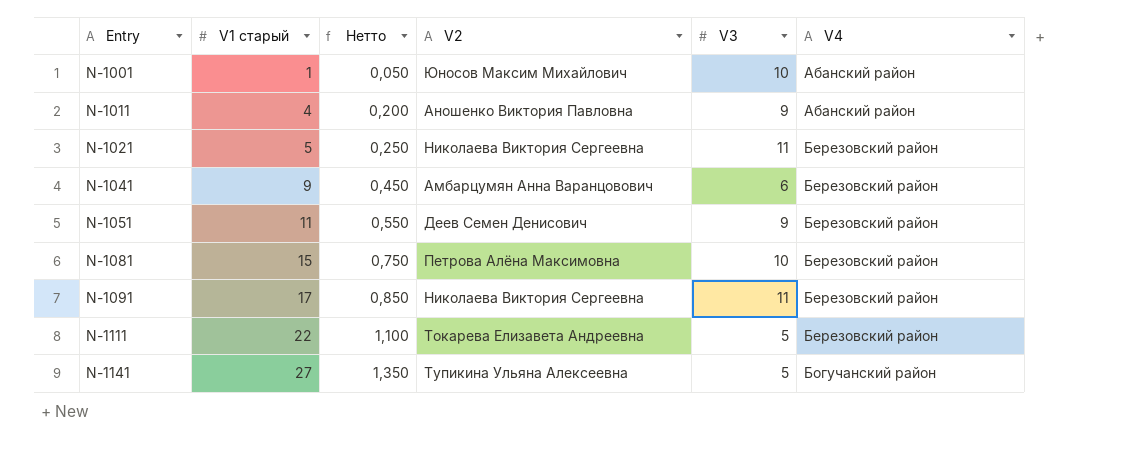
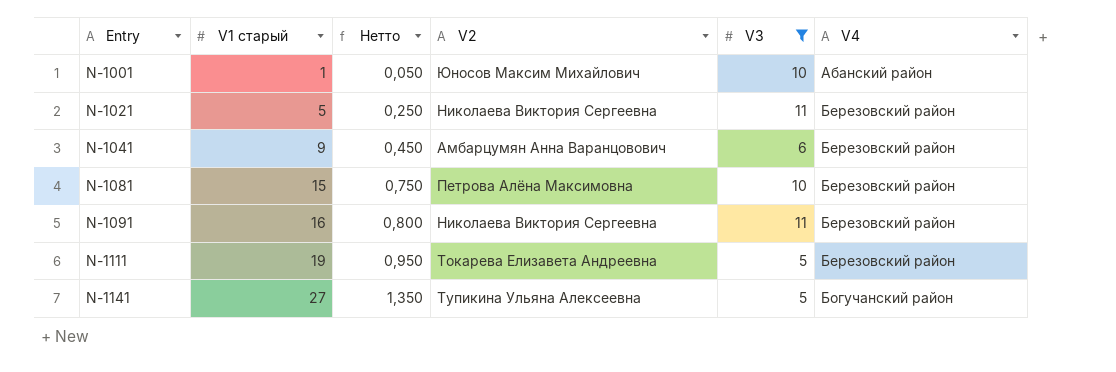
filter: none -> V3 != 9
N-1091 | V1 старый: 17 -> 16
N-1091 | Нетто: 0,850 -> 0,800
N-1111 | V1 старый: 22 -> 19
N-1111 | Нетто: 1,100 -> 0,950

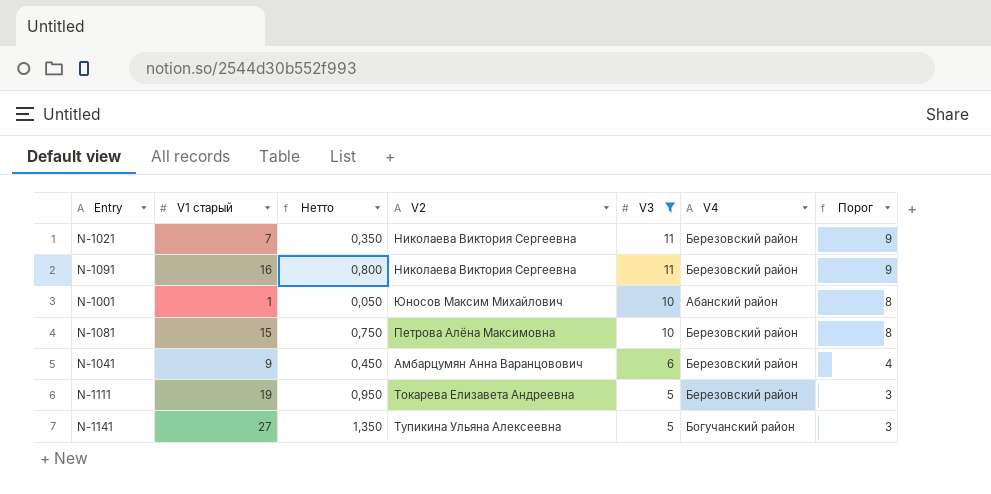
row order: Entry ascending -> V3 descending
column Порог | formula: none -> [V3] - 2
N-1021 | V1 старый: 5 -> 7
N-1021 | Нетто: 0,250 -> 0,350

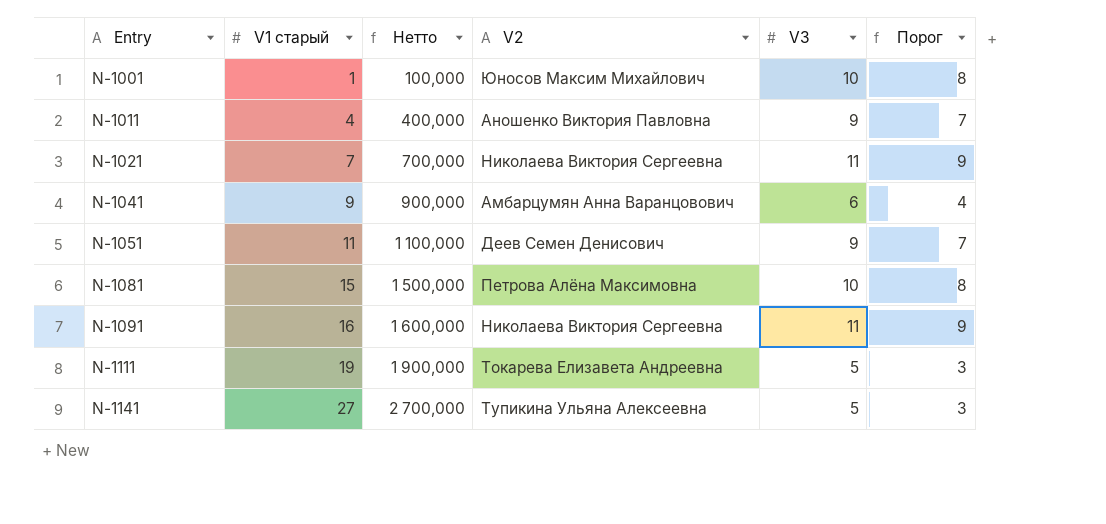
filter: V3 != 9 -> none
row order: V3 descending -> Entry ascending
column V4 | position: 6 -> none
column Нетто | formula: [V1 старый] * 0,05 -> [V1 старый] * 100

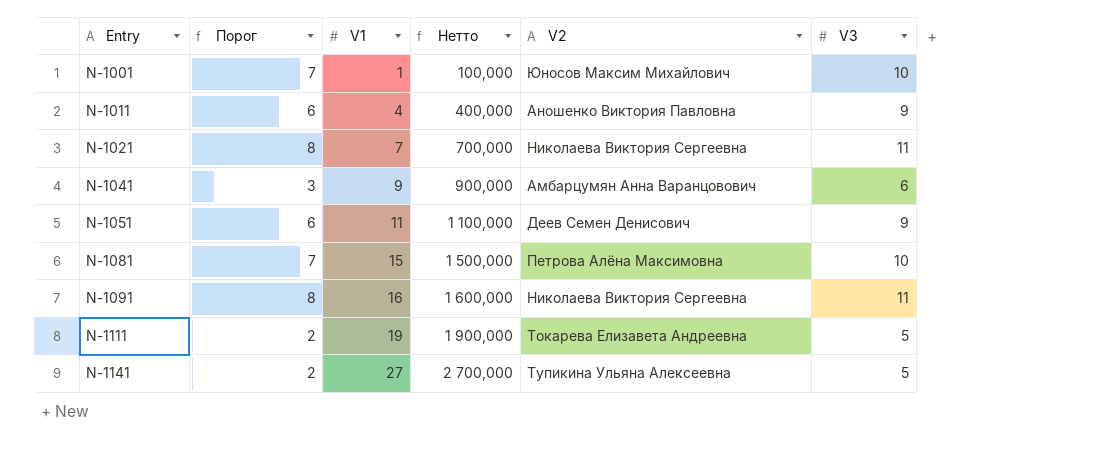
column Порог | formula: [V3] - 2 -> [V3] - 3
column Порог | position: 6 -> 2
column name: V1 старый -> V1

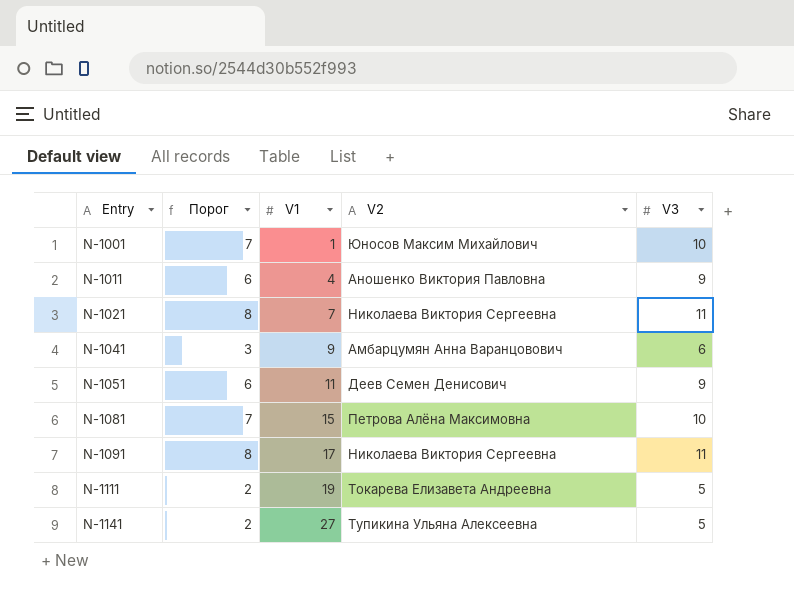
column Нетто | formula: [V1] * 100 -> none
N-1091 | V1: 16 -> 17

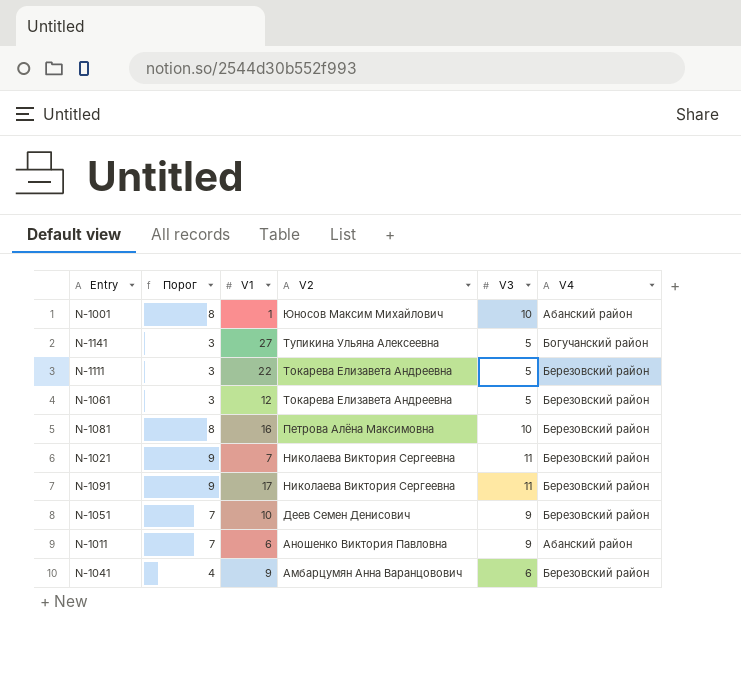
row order: Entry ascending -> V2 descending
column Порог | formula: [V3] - 3 -> [V3] - 2
column V4 | position: none -> 6
N-1111 | V1: 19 -> 22
row N-1061: none -> 3 | 12 | Токарева Елизавета Андреевна | 5 | Березовский район
N-1081 | V1: 15 -> 16
N-1051 | V1: 11 -> 10
N-1011 | V1: 4 -> 6

